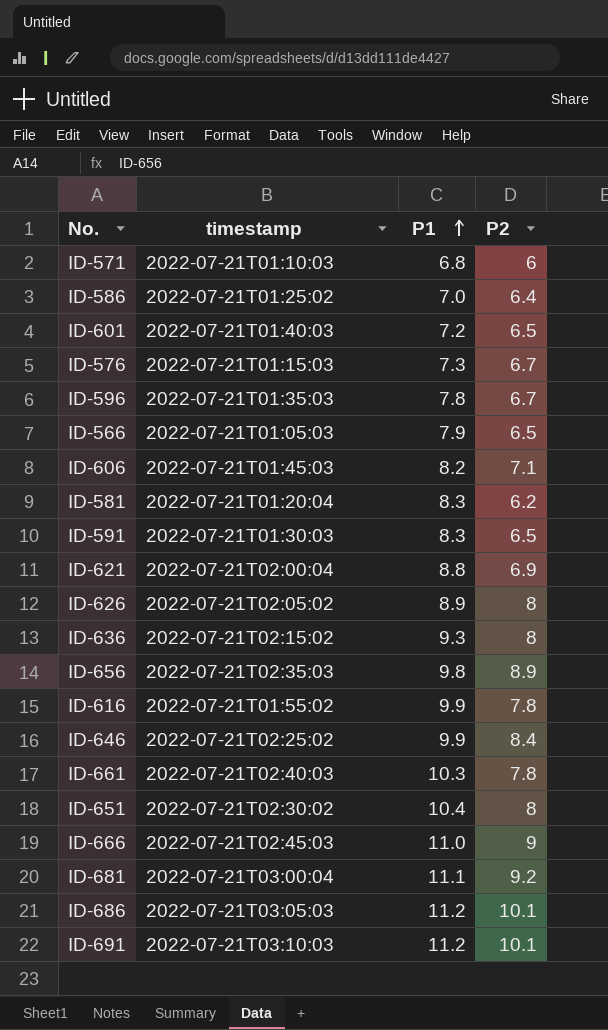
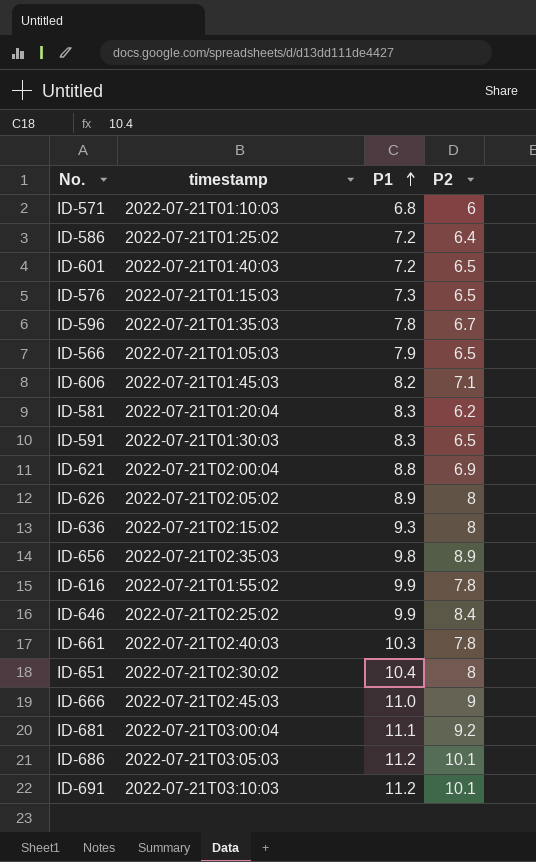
ID-586 | P1: 7.0 -> 7.2
ID-576 | P2: 6.7 -> 6.5

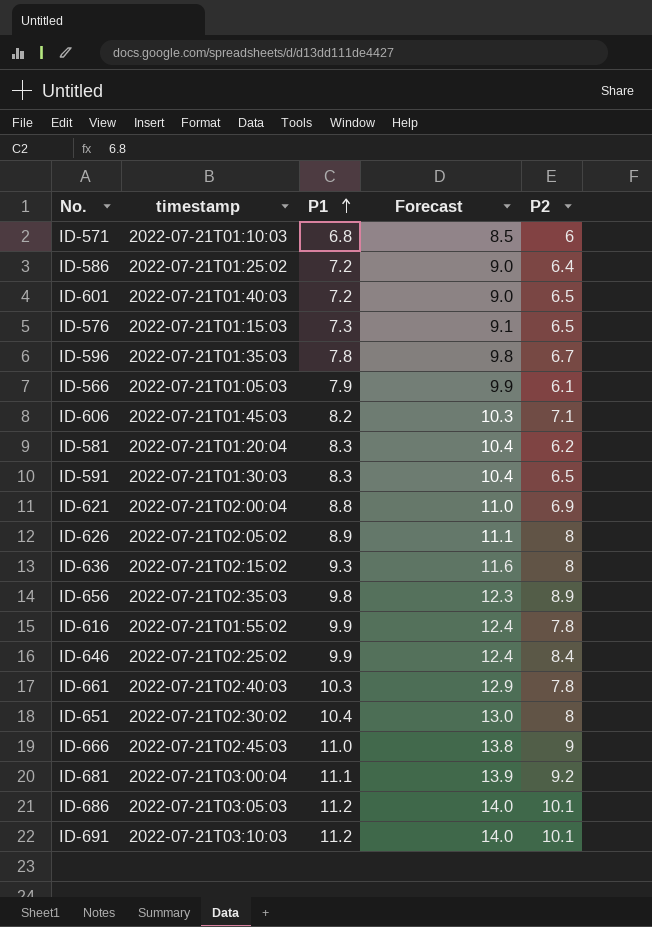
column Forecast | formula: none -> [P1] * 1.25
ID-566 | P2: 6.5 -> 6.1

